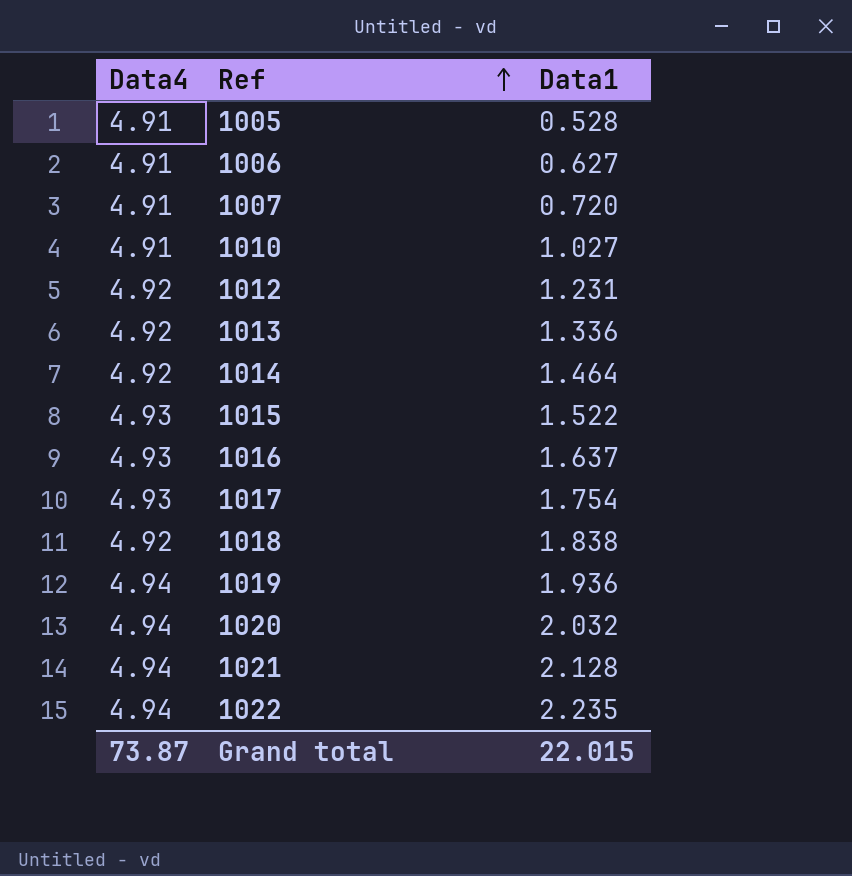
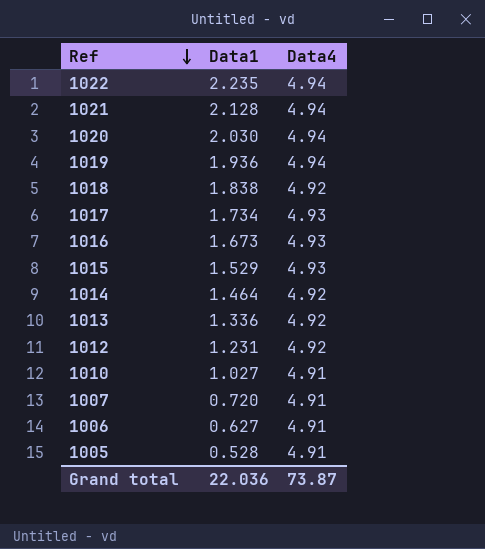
row order: Ref ascending -> Ref descending
column Data4 | position: 1 -> 3
1020 | Data1: 2.032 -> 2.030
1017 | Data1: 1.754 -> 1.734
1016 | Data1: 1.637 -> 1.673
1015 | Data1: 1.522 -> 1.529
Grand total | Data1: 22.015 -> 22.036

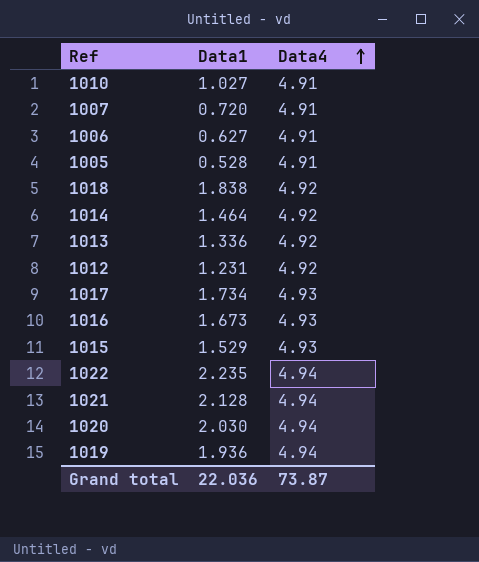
row order: Ref descending -> Data4 ascending

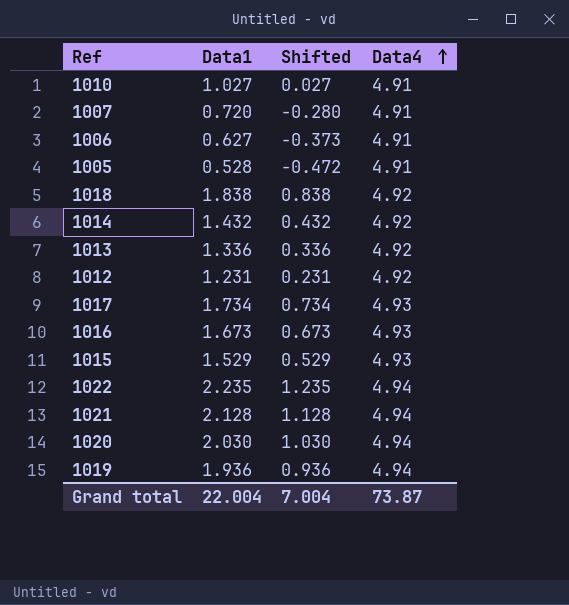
column Shifted | formula: none -> [Data1] - 1
1014 | Data1: 1.464 -> 1.432
Grand total | Data1: 22.036 -> 22.004

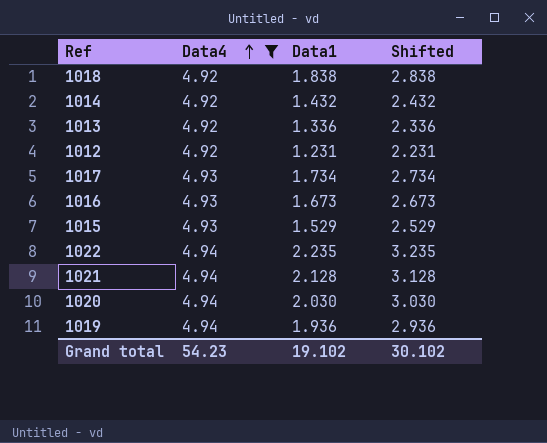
filter: none -> Data4 != 4.91
column Data4 | position: 4 -> 2
column Shifted | formula: [Data1] - 1 -> [Data1] + 1
Grand total | Data4: 73.87 -> 54.23
Grand total | Data1: 22.004 -> 19.102
Grand total | Shifted: 7.004 -> 30.102

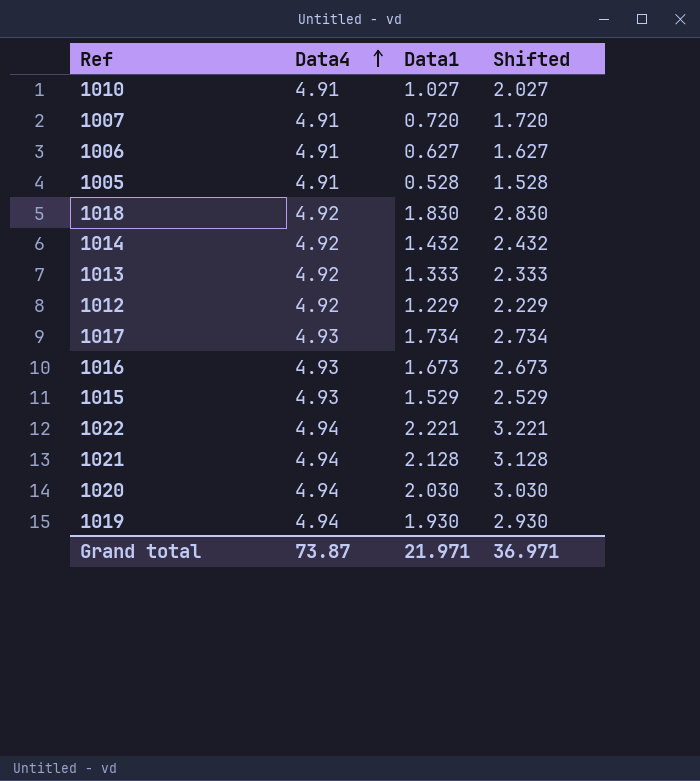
filter: Data4 != 4.91 -> none
1018 | Data1: 1.838 -> 1.830
1018 | Shifted: 2.838 -> 2.830
1013 | Data1: 1.336 -> 1.333
1013 | Shifted: 2.336 -> 2.333
1012 | Data1: 1.231 -> 1.229
1012 | Shifted: 2.231 -> 2.229
1022 | Data1: 2.235 -> 2.221
1022 | Shifted: 3.235 -> 3.221
1019 | Data1: 1.936 -> 1.930
1019 | Shifted: 2.936 -> 2.930
Grand total | Data4: 54.23 -> 73.87
Grand total | Data1: 19.102 -> 21.971
Grand total | Shifted: 30.102 -> 36.971

